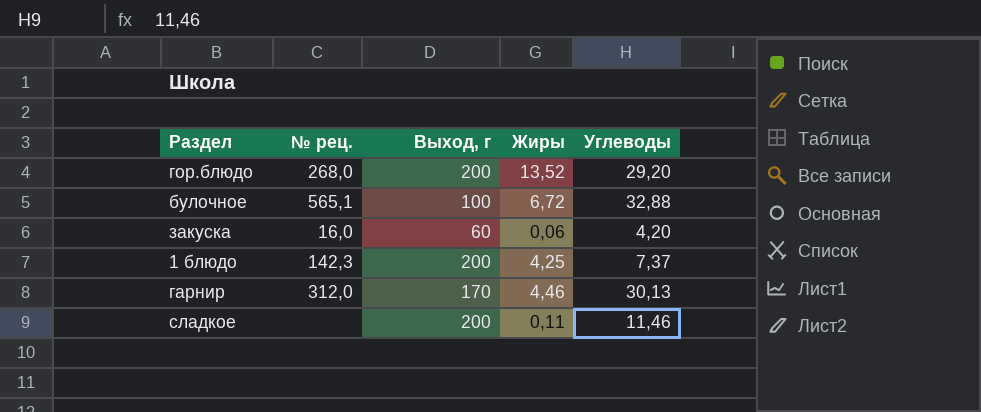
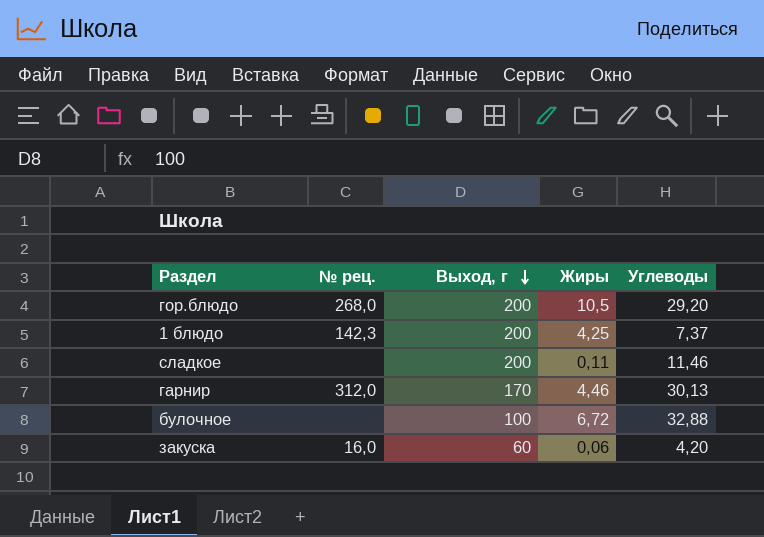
row order: none -> Выход, г descending
гор.блюдо | Жиры: 13,52 -> 10,5
булочное | № рец.: 565,1 -> none

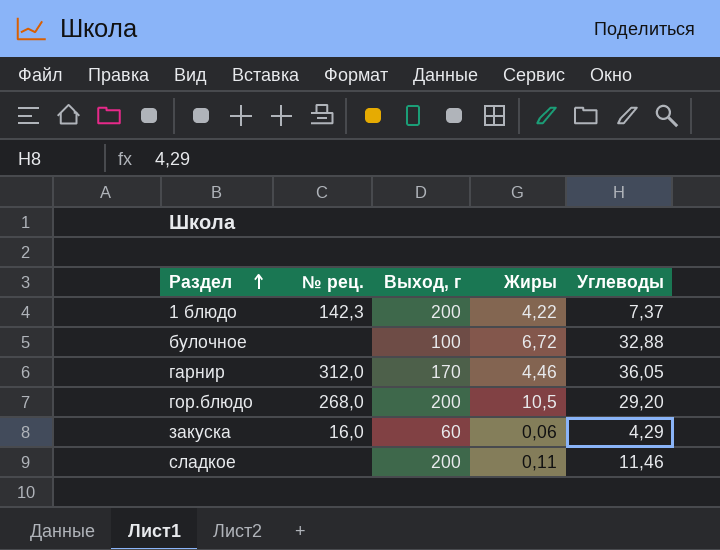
row order: Выход, г descending -> Раздел ascending
1 блюдо | Жиры: 4,25 -> 4,22
гарнир | Углеводы: 30,13 -> 36,05
закуска | Углеводы: 4,20 -> 4,29

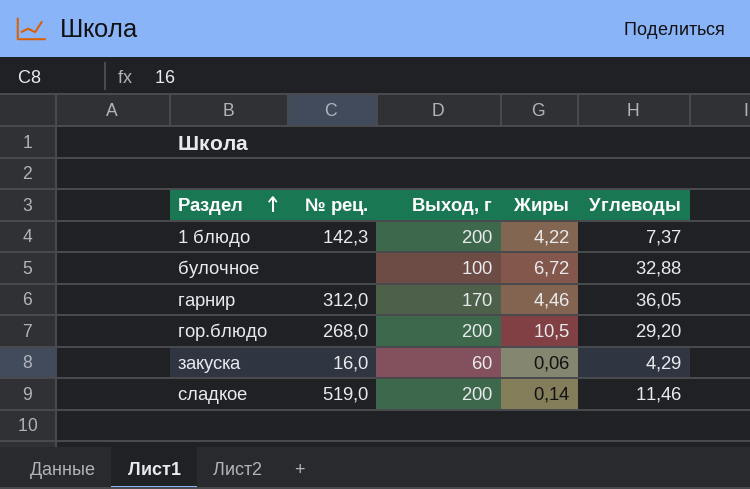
сладкое | № рец.: none -> 519,0
сладкое | Жиры: 0,11 -> 0,14

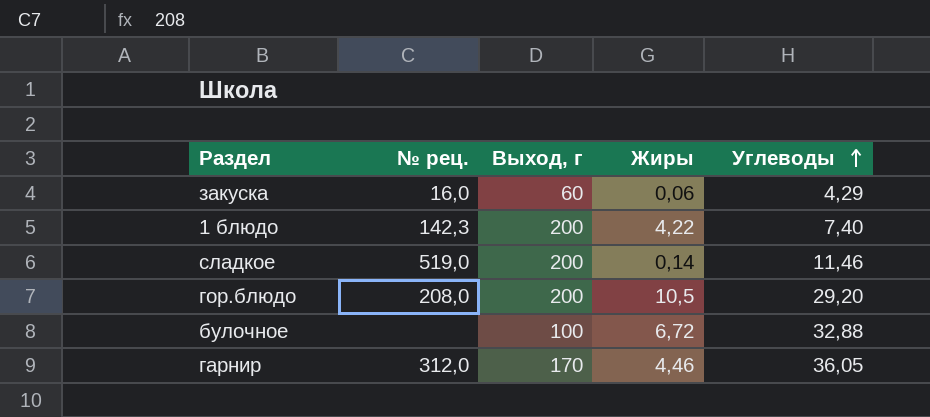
row order: Раздел ascending -> Углеводы ascending
1 блюдо | Углеводы: 7,37 -> 7,40
гор.блюдо | № рец.: 268,0 -> 208,0

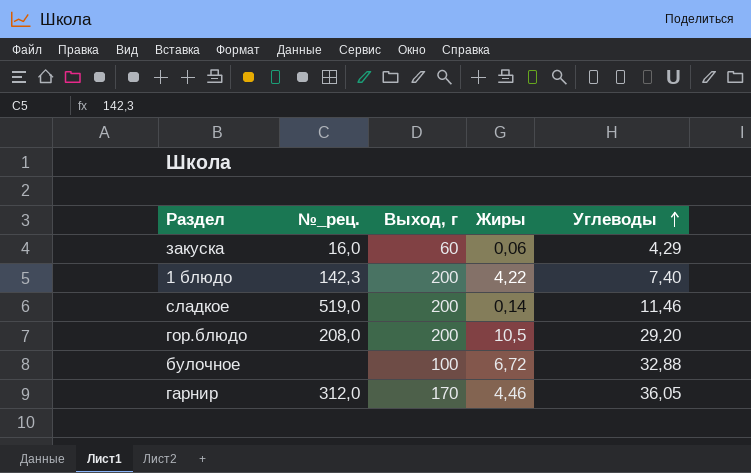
column name: № рец. -> №_рец.

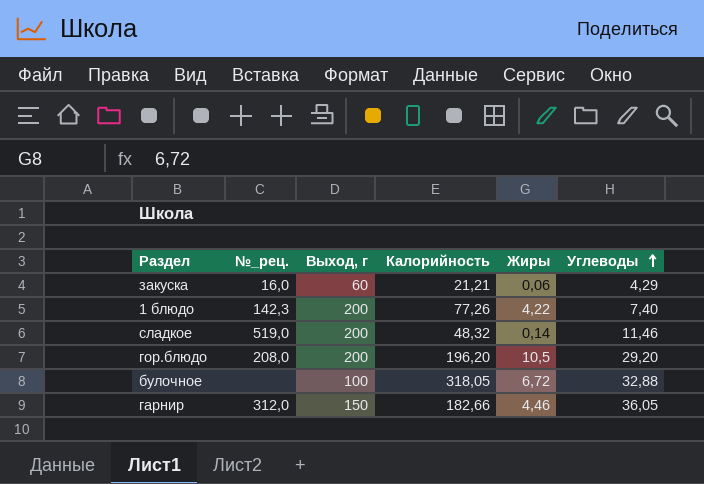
column Калорийность | position: none -> 4
гарнир | Выход, г: 170 -> 150

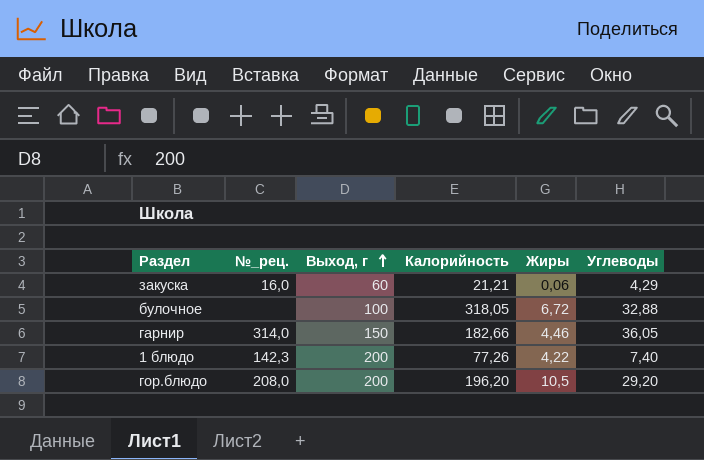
row order: Углеводы ascending -> Выход, г ascending
row сладкое: 519,0 | 200 | 48,32 | 0,14 | 11,46 -> none
гарнир | №_рец.: 312,0 -> 314,0

